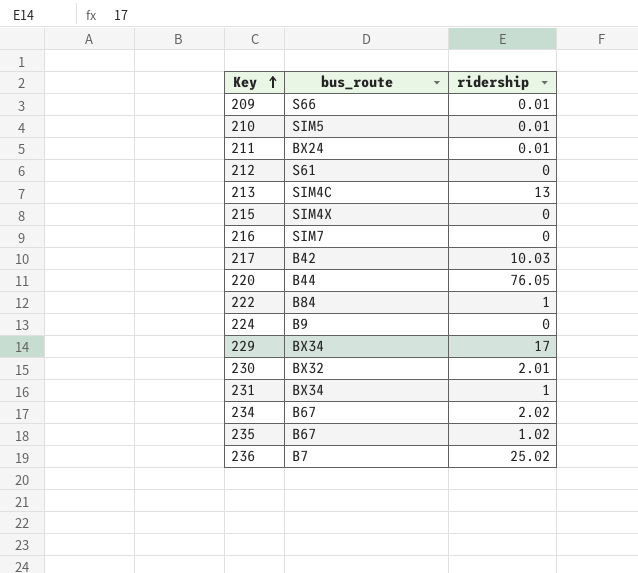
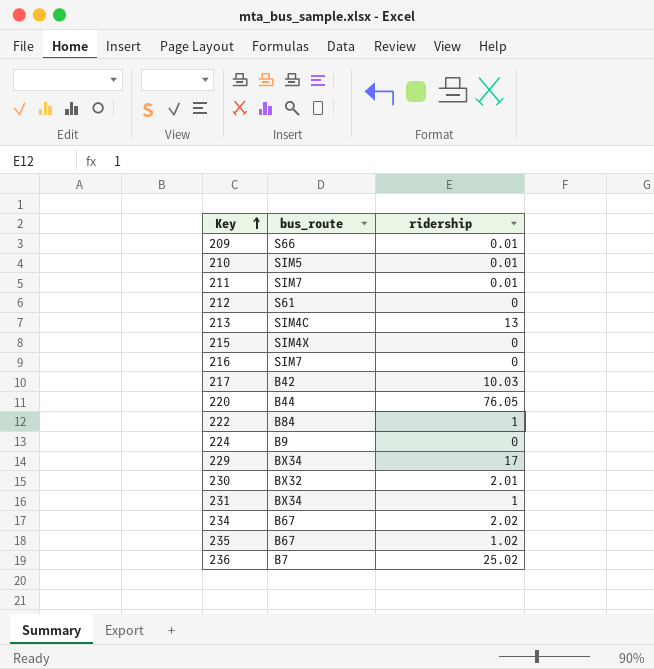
211 | bus_route: BX24 -> SIM7

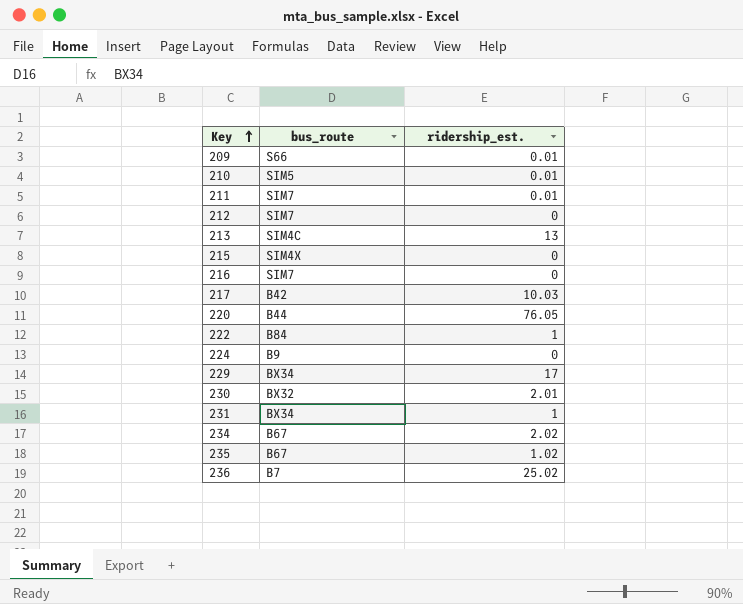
column name: ridership -> ridership_est.
212 | bus_route: S61 -> SIM7

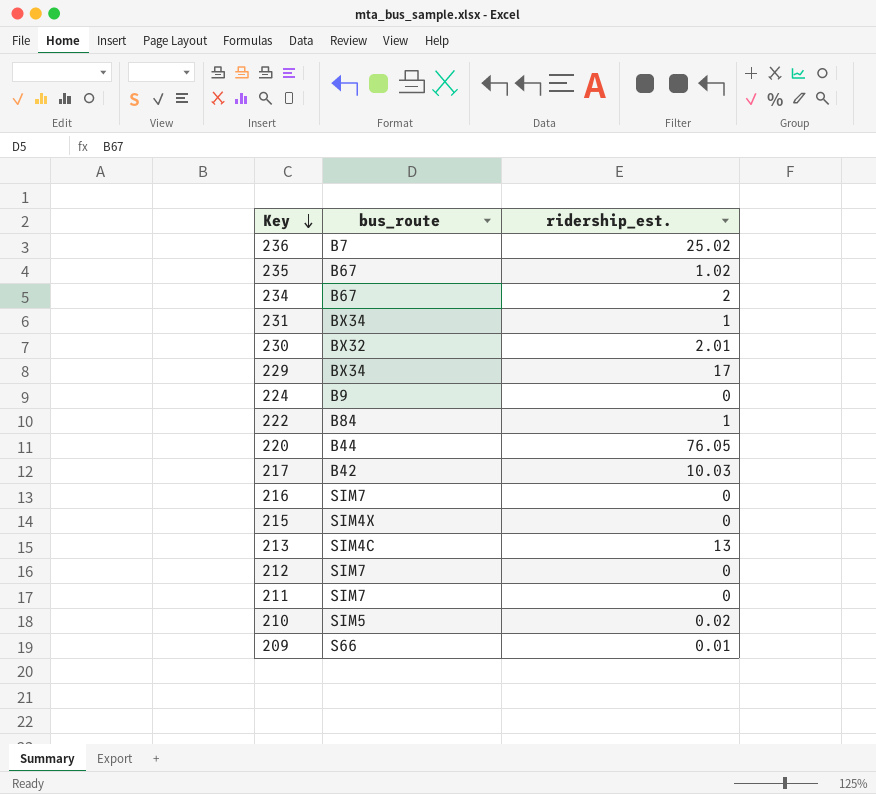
row order: Key ascending -> Key descending
234 | ridership_est.: 2.02 -> 2
211 | ridership_est.: 0.01 -> 0
210 | ridership_est.: 0.01 -> 0.02

